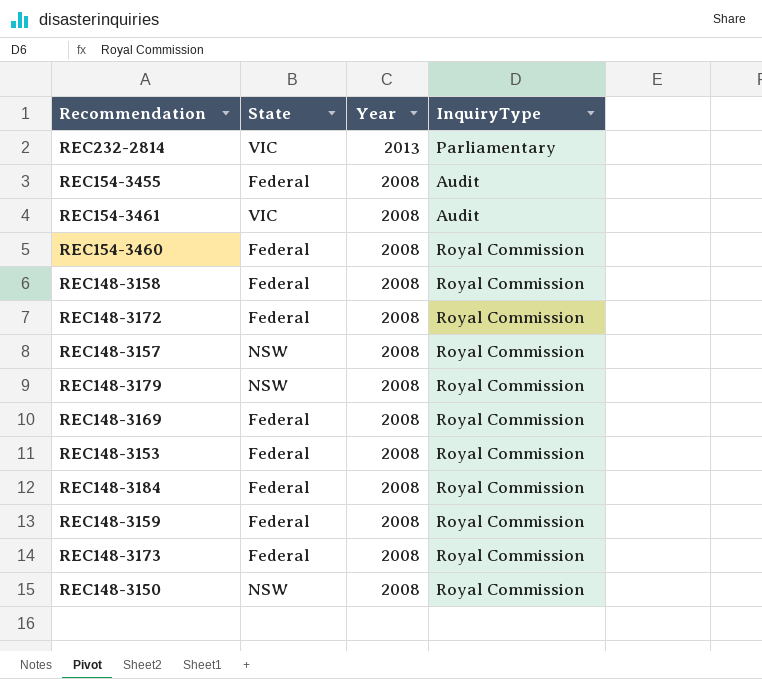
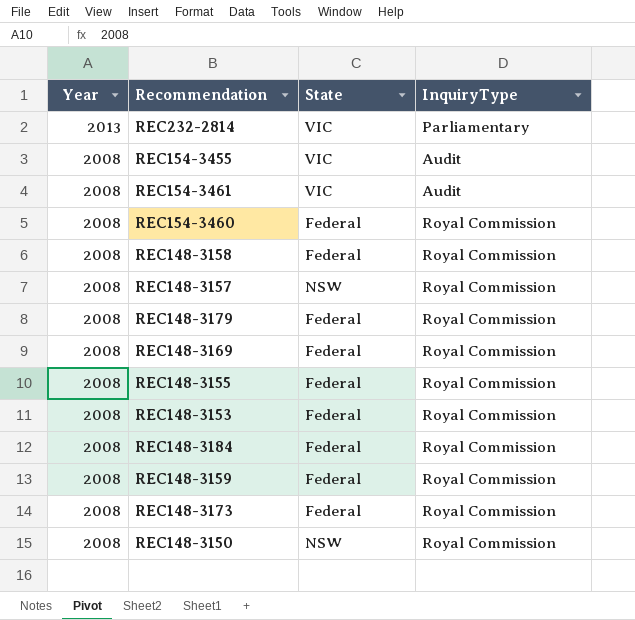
column Year | position: 3 -> 1
row REC148-3172: Federal | 2008 | Royal Commission -> none
REC154-3455 | State: Federal -> VIC
REC148-3179 | State: NSW -> Federal
row REC148-3155: none -> 2008 | Federal | Royal Commission

